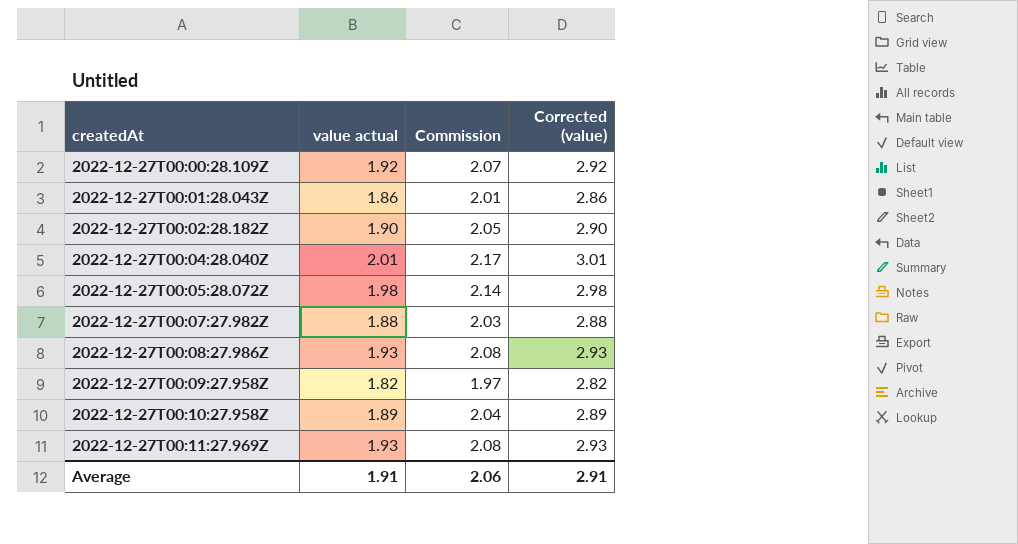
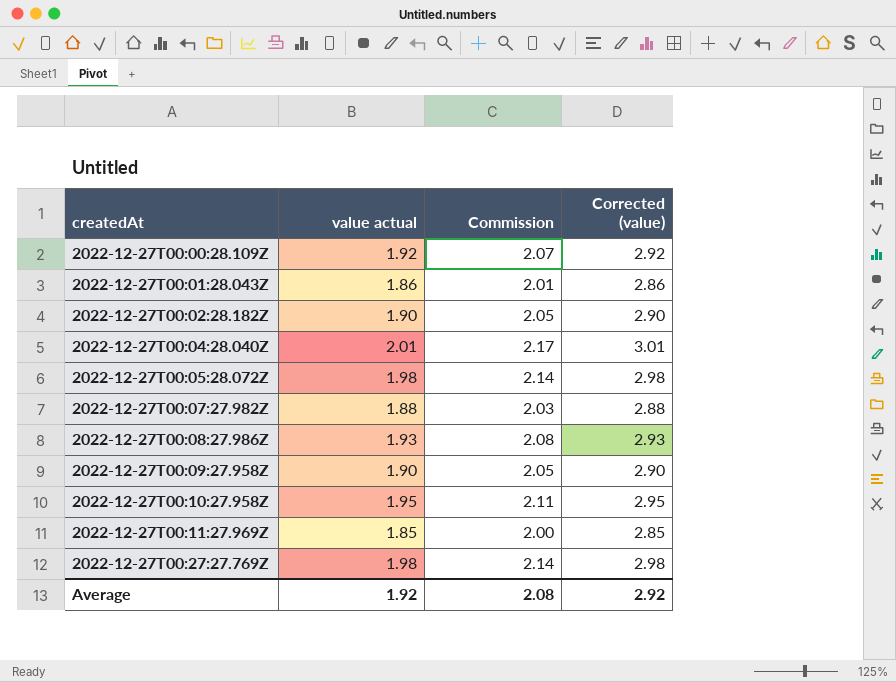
2022-12-27T00:09:27.958Z | value actual: 1.82 -> 1.90
2022-12-27T00:09:27.958Z | Commission: 1.97 -> 2.05
2022-12-27T00:09:27.958Z | Corrected (value): 2.82 -> 2.90
2022-12-27T00:10:27.958Z | value actual: 1.89 -> 1.95
2022-12-27T00:10:27.958Z | Commission: 2.04 -> 2.11
2022-12-27T00:10:27.958Z | Corrected (value): 2.89 -> 2.95
2022-12-27T00:11:27.969Z | value actual: 1.93 -> 1.85
2022-12-27T00:11:27.969Z | Commission: 2.08 -> 2.00
2022-12-27T00:11:27.969Z | Corrected (value): 2.93 -> 2.85
row 2022-12-27T00:27:27.769Z: none -> 1.98 | 2.14 | 2.98
Average | value actual: 1.91 -> 1.92
Average | Commission: 2.06 -> 2.08
Average | Corrected (value): 2.91 -> 2.92

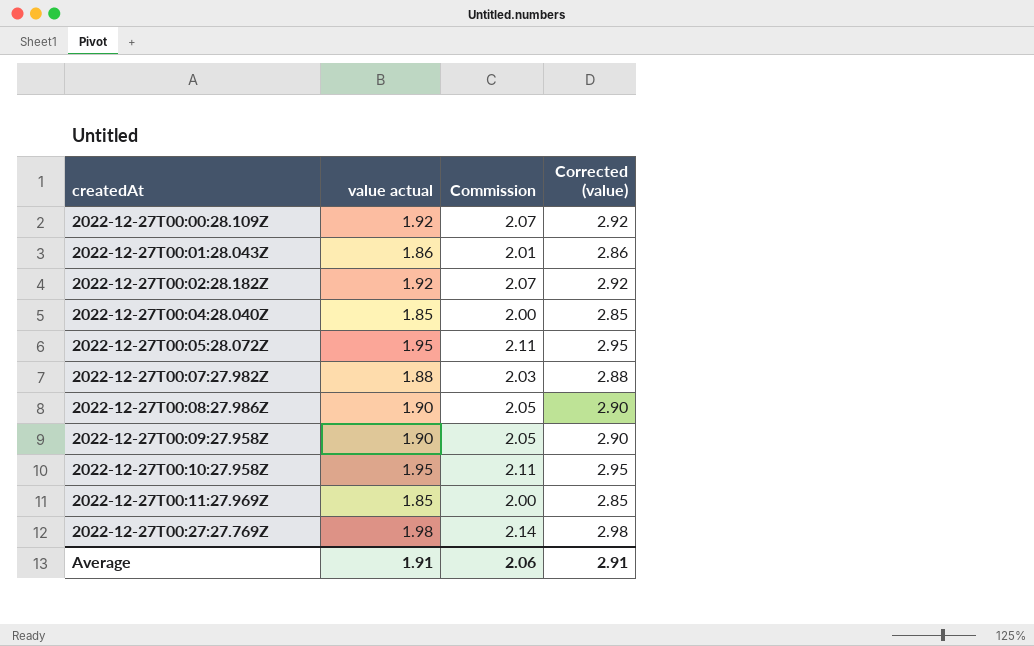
2022-12-27T00:02:28.182Z | value actual: 1.90 -> 1.92
2022-12-27T00:02:28.182Z | Commission: 2.05 -> 2.07
2022-12-27T00:02:28.182Z | Corrected (value): 2.90 -> 2.92
2022-12-27T00:04:28.040Z | value actual: 2.01 -> 1.85
2022-12-27T00:04:28.040Z | Commission: 2.17 -> 2.00
2022-12-27T00:04:28.040Z | Corrected (value): 3.01 -> 2.85
2022-12-27T00:05:28.072Z | value actual: 1.98 -> 1.95
2022-12-27T00:05:28.072Z | Commission: 2.14 -> 2.11
2022-12-27T00:05:28.072Z | Corrected (value): 2.98 -> 2.95
2022-12-27T00:08:27.986Z | value actual: 1.93 -> 1.90
2022-12-27T00:08:27.986Z | Commission: 2.08 -> 2.05
2022-12-27T00:08:27.986Z | Corrected (value): 2.93 -> 2.90
Average | value actual: 1.92 -> 1.91
Average | Commission: 2.08 -> 2.06
Average | Corrected (value): 2.92 -> 2.91

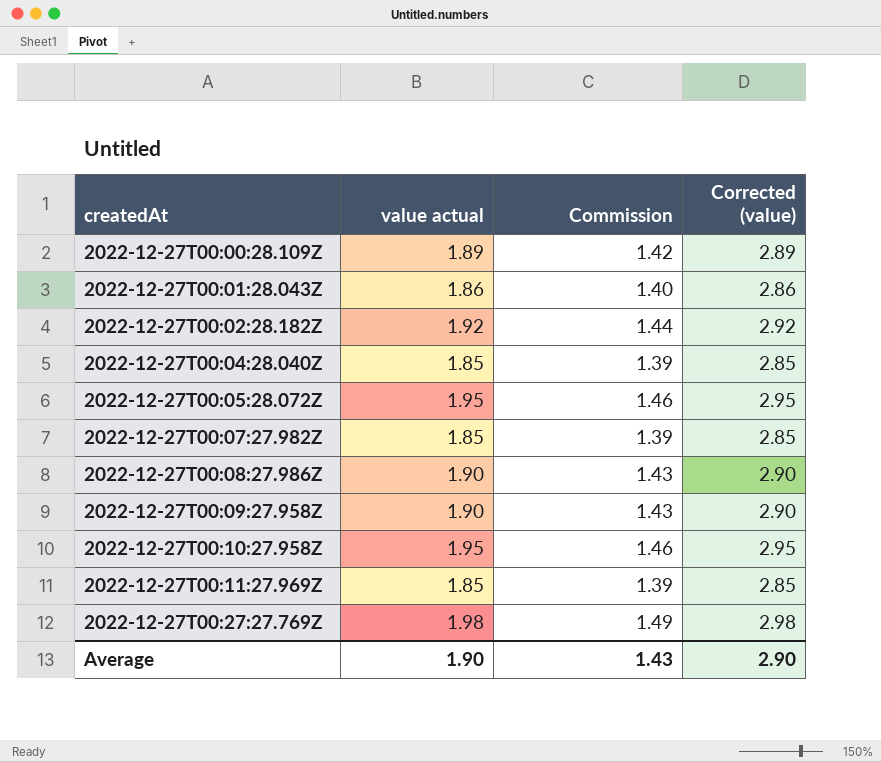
column Commission | formula: [value actual] * 1.08 -> [value actual] * 0.75
2022-12-27T00:00:28.109Z | value actual: 1.92 -> 1.89
2022-12-27T00:00:28.109Z | Corrected (value): 2.92 -> 2.89
2022-12-27T00:07:27.982Z | value actual: 1.88 -> 1.85
2022-12-27T00:07:27.982Z | Corrected (value): 2.88 -> 2.85
Average | value actual: 1.91 -> 1.90
Average | Commission: 2.06 -> 1.43
Average | Corrected (value): 2.91 -> 2.90

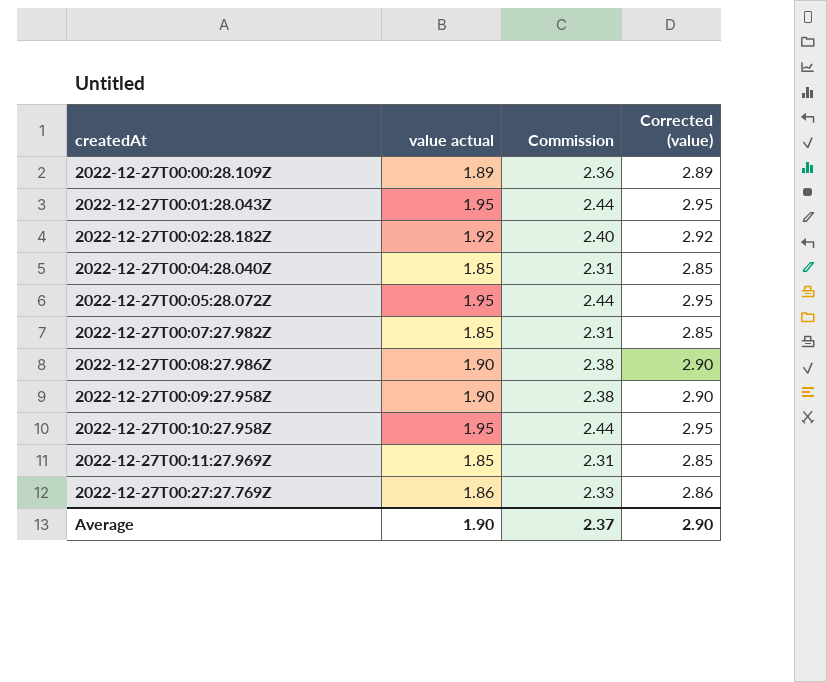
column Commission | formula: [value actual] * 0.75 -> [value actual] * 1.25
2022-12-27T00:01:28.043Z | value actual: 1.86 -> 1.95
2022-12-27T00:01:28.043Z | Corrected (value): 2.86 -> 2.95
2022-12-27T00:27:27.769Z | value actual: 1.98 -> 1.86
2022-12-27T00:27:27.769Z | Corrected (value): 2.98 -> 2.86
Average | Commission: 1.43 -> 2.37

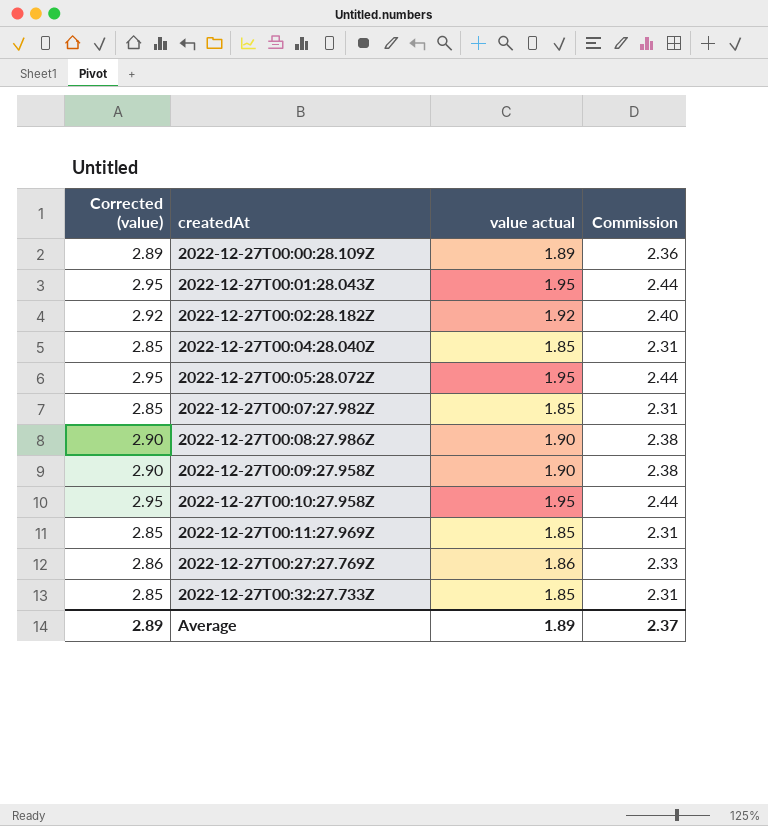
column Corrected (value) | position: 4 -> 1
row 2022-12-27T00:32:27.733Z: none -> 2.85 | 1.85 | 2.31
Average | Corrected (value): 2.90 -> 2.89
Average | value actual: 1.90 -> 1.89

